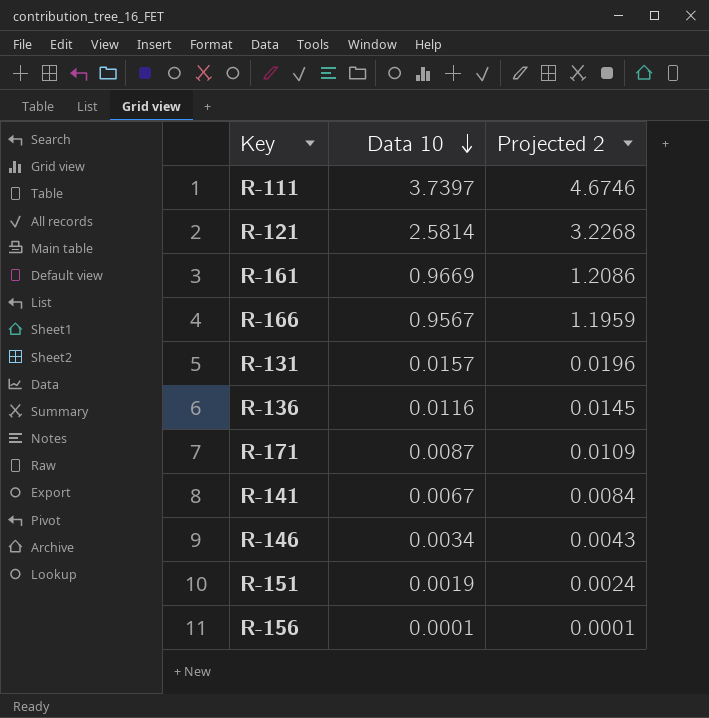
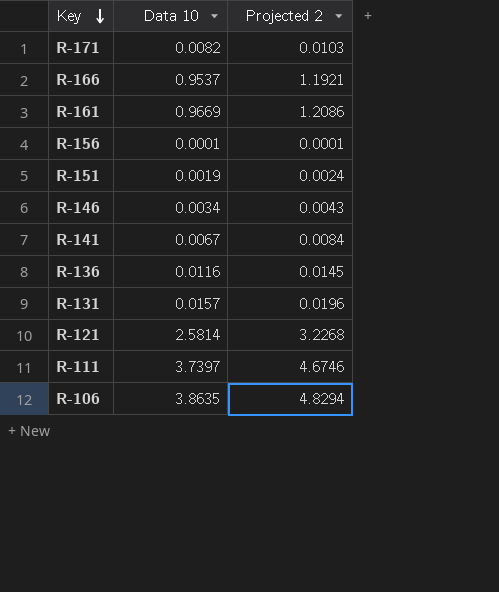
row order: Data 10 descending -> Key descending
R-171 | Data 10: 0.0087 -> 0.0082
R-171 | Projected 2: 0.0109 -> 0.0103
R-166 | Data 10: 0.9567 -> 0.9537
R-166 | Projected 2: 1.1959 -> 1.1921
row R-106: none -> 3.8635 | 4.8294

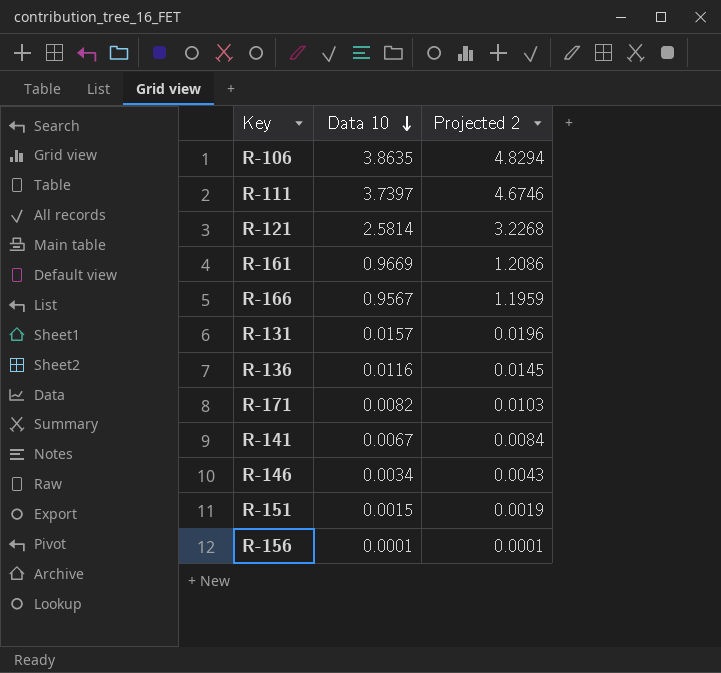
row order: Key descending -> Data 10 descending
R-166 | Data 10: 0.9537 -> 0.9567
R-166 | Projected 2: 1.1921 -> 1.1959
R-151 | Data 10: 0.0019 -> 0.0015
R-151 | Projected 2: 0.0024 -> 0.0019

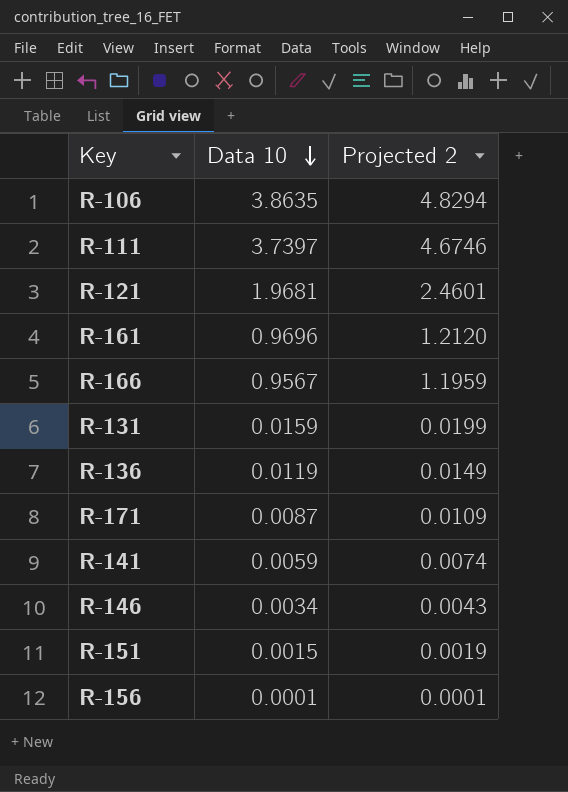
R-121 | Data 10: 2.5814 -> 1.9681
R-121 | Projected 2: 3.2268 -> 2.4601
R-161 | Data 10: 0.9669 -> 0.9696
R-161 | Projected 2: 1.2086 -> 1.2120
R-131 | Data 10: 0.0157 -> 0.0159
R-131 | Projected 2: 0.0196 -> 0.0199
R-136 | Data 10: 0.0116 -> 0.0119
R-136 | Projected 2: 0.0145 -> 0.0149
R-171 | Data 10: 0.0082 -> 0.0087
R-171 | Projected 2: 0.0103 -> 0.0109
R-141 | Data 10: 0.0067 -> 0.0059
R-141 | Projected 2: 0.0084 -> 0.0074

